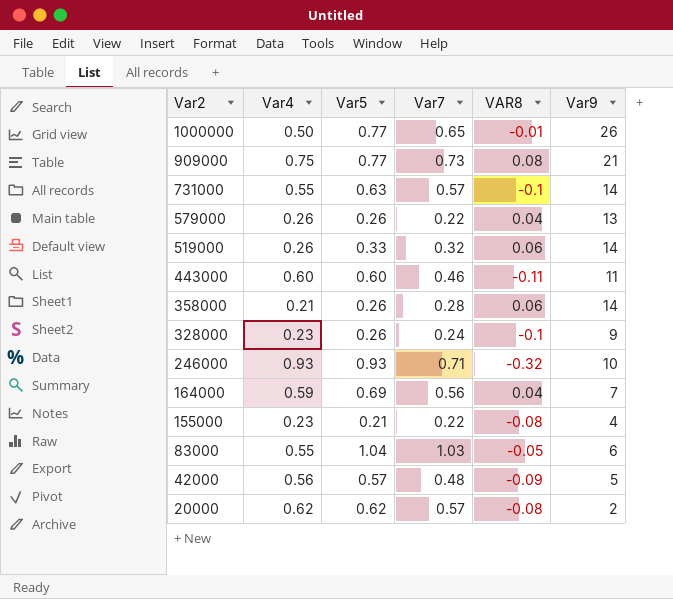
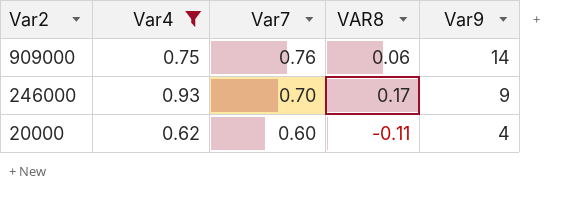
filter: none -> Var4 >= 0.62
column Var5 | position: 3 -> none
909000 | Var7: 0.73 -> 0.76
909000 | VAR8: 0.08 -> 0.06
909000 | Var9: 21 -> 14
246000 | Var7: 0.71 -> 0.70
246000 | VAR8: -0.32 -> 0.17
246000 | Var9: 10 -> 9
20000 | Var7: 0.57 -> 0.60
20000 | VAR8: -0.08 -> -0.11
20000 | Var9: 2 -> 4

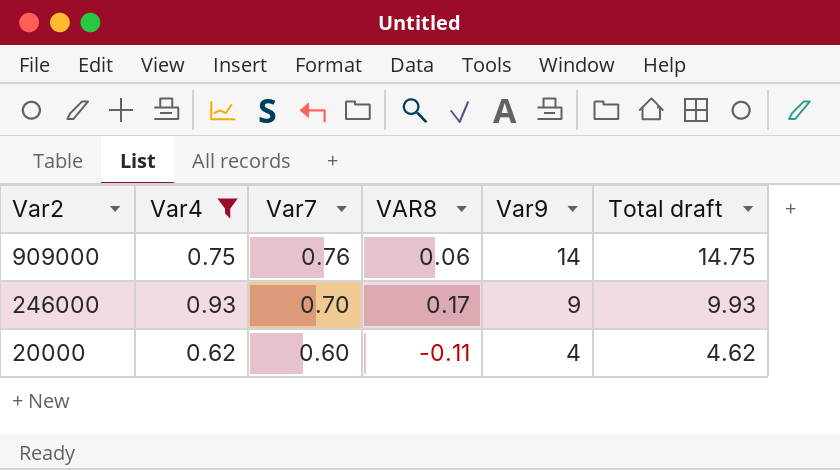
column Total draft | formula: none -> [Var4] + [Var9]

